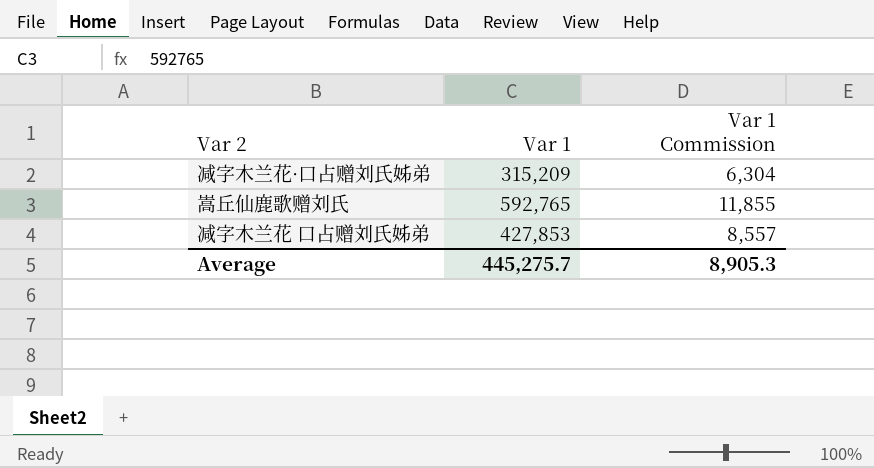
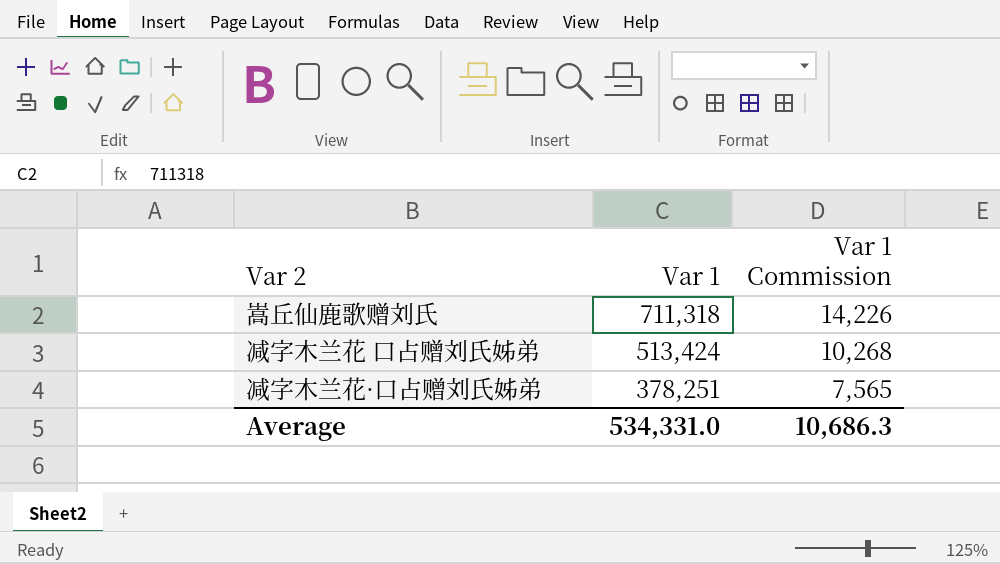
row order: none -> Var 1 descending
嵩丘仙鹿歌赠刘氏 | Var 1: 592,765 -> 711,318
嵩丘仙鹿歌赠刘氏 | Var 1 Commission: 11,855 -> 14,226
减字木兰花 口占赠刘氏姊弟 | Var 1: 427,853 -> 513,424
减字木兰花 口占赠刘氏姊弟 | Var 1 Commission: 8,557 -> 10,268
减字木兰花·口占赠刘氏姊弟 | Var 1: 315,209 -> 378,251
减字木兰花·口占赠刘氏姊弟 | Var 1 Commission: 6,304 -> 7,565
Average | Var 1: 445,275.7 -> 534,331.0
Average | Var 1 Commission: 8,905.3 -> 10,686.3

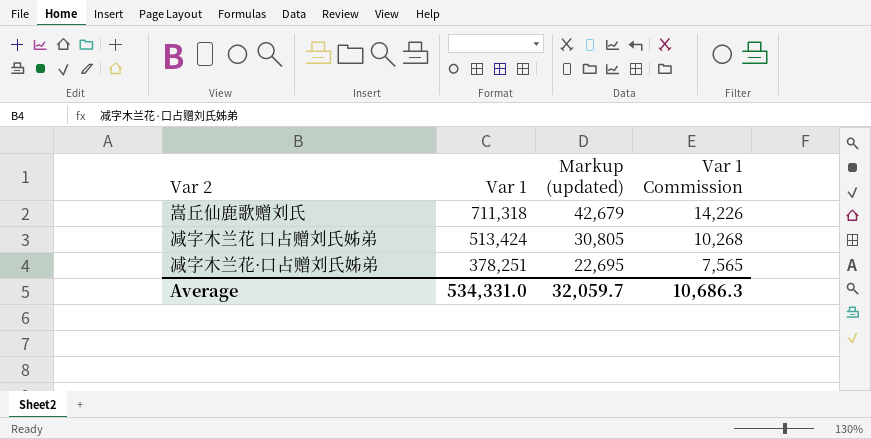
column Markup (updated) | formula: none -> [Var 1] * 0.06

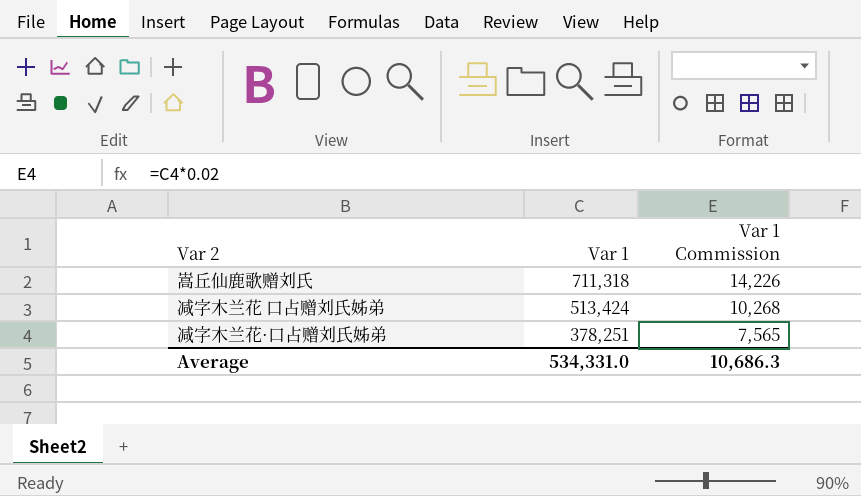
column Markup (updated) | formula: [Var 1] * 0.06 -> none

